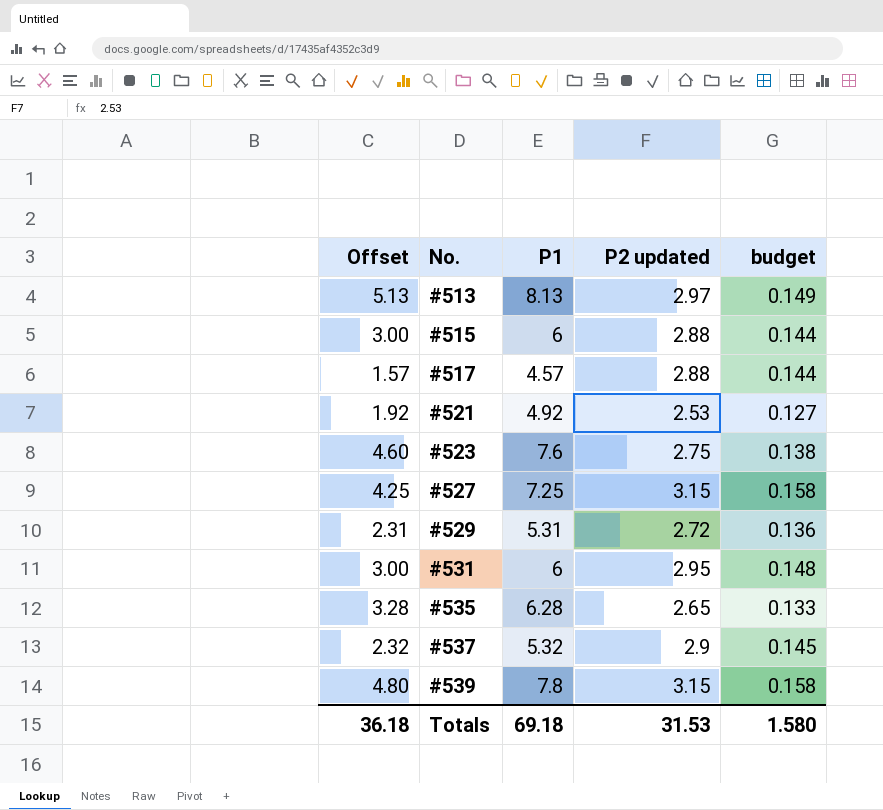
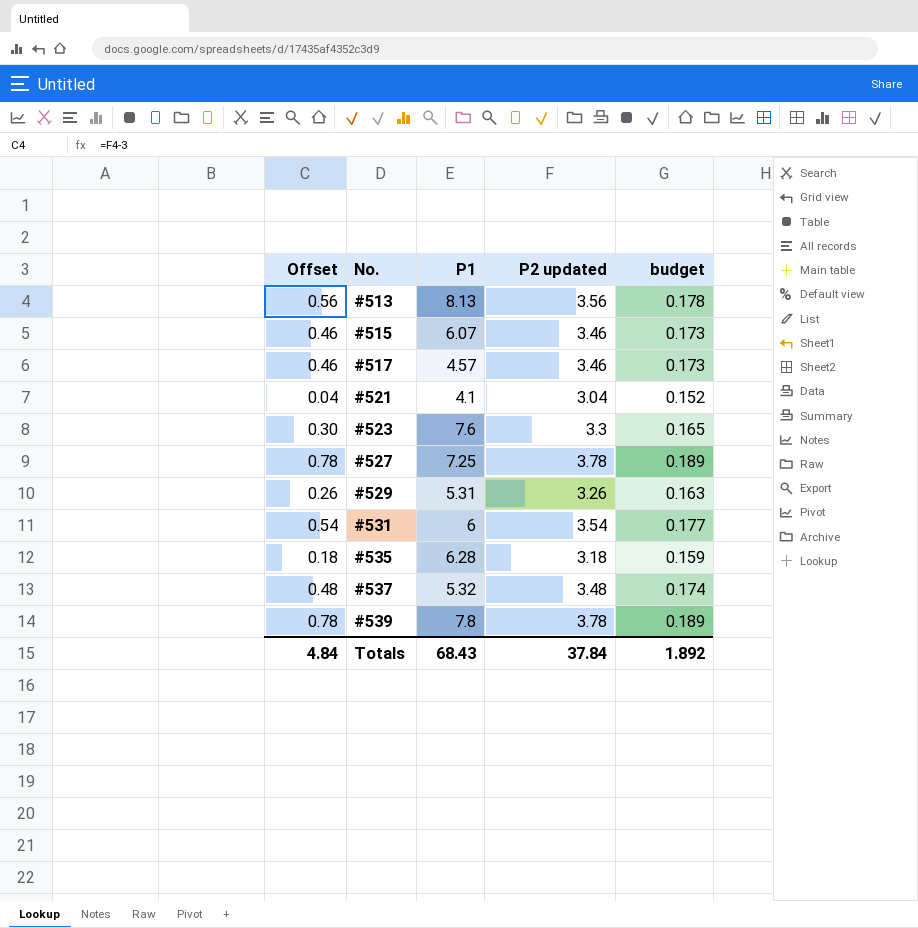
column Offset | formula: [P1] - 3 -> [P2 updated] - 3
#513 | P2 updated: 2.97 -> 3.56
#513 | budget: 0.149 -> 0.178
#515 | P1: 6 -> 6.07
#515 | P2 updated: 2.88 -> 3.46
#515 | budget: 0.144 -> 0.173
#517 | P2 updated: 2.88 -> 3.46
#517 | budget: 0.144 -> 0.173
#521 | P1: 4.92 -> 4.1
#521 | P2 updated: 2.53 -> 3.04
#521 | budget: 0.127 -> 0.152
#523 | P2 updated: 2.75 -> 3.3
#523 | budget: 0.138 -> 0.165
#527 | P2 updated: 3.15 -> 3.78
#527 | budget: 0.158 -> 0.189
#529 | P2 updated: 2.72 -> 3.26
#529 | budget: 0.136 -> 0.163
#531 | P2 updated: 2.95 -> 3.54
#531 | budget: 0.148 -> 0.177
#535 | P2 updated: 2.65 -> 3.18
#535 | budget: 0.133 -> 0.159
#537 | P2 updated: 2.9 -> 3.48
#537 | budget: 0.145 -> 0.174
#539 | P2 updated: 3.15 -> 3.78
#539 | budget: 0.158 -> 0.189
Totals | Offset: 36.18 -> 4.84
Totals | P1: 69.18 -> 68.43
Totals | P2 updated: 31.53 -> 37.84
Totals | budget: 1.580 -> 1.892

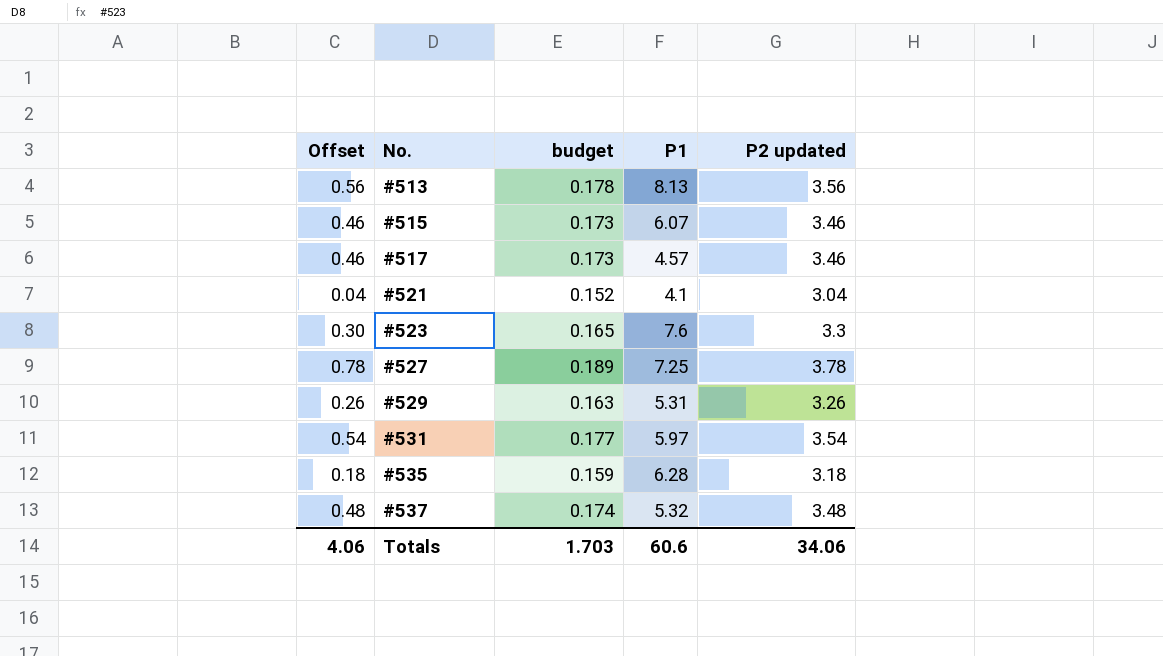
column budget | position: 5 -> 3
row #539: 0.78 | 7.8 | 3.78 | 0.189 -> none
#531 | P1: 6 -> 5.97
Totals | Offset: 4.84 -> 4.06
Totals | budget: 1.892 -> 1.703
Totals | P1: 68.43 -> 60.6
Totals | P2 updated: 37.84 -> 34.06

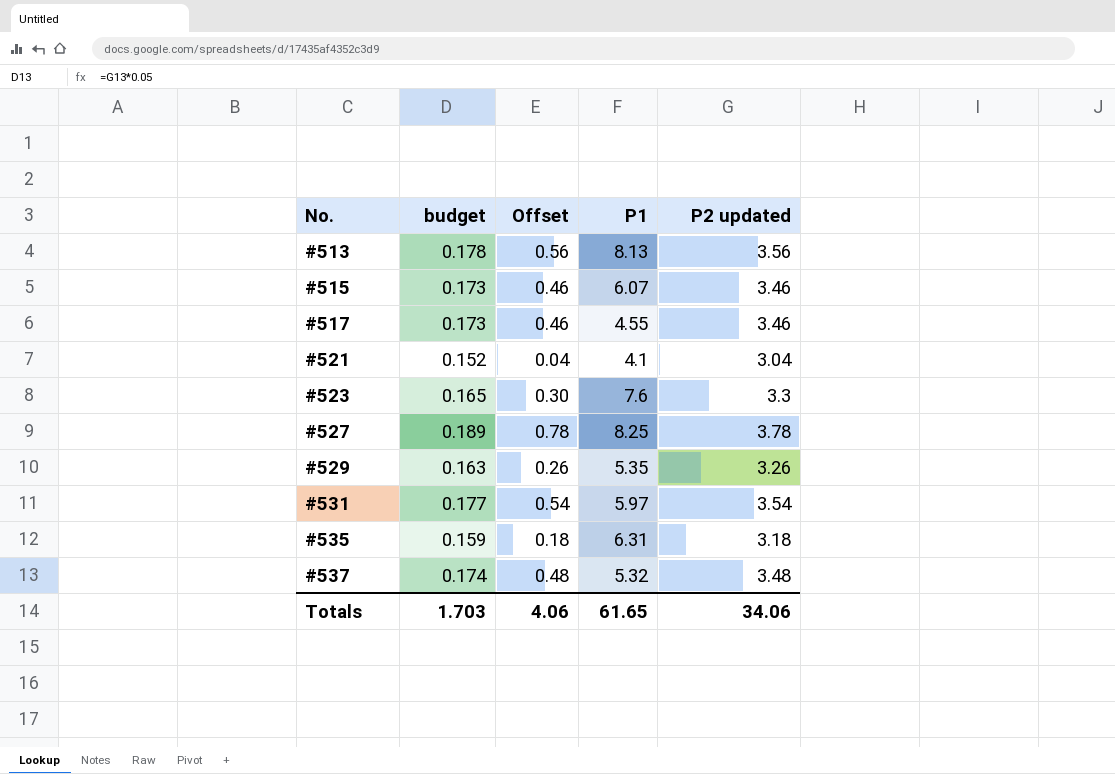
column Offset | position: 1 -> 3
#517 | P1: 4.57 -> 4.55
#527 | P1: 7.25 -> 8.25
#529 | P1: 5.31 -> 5.35
#535 | P1: 6.28 -> 6.31
Totals | P1: 60.6 -> 61.65

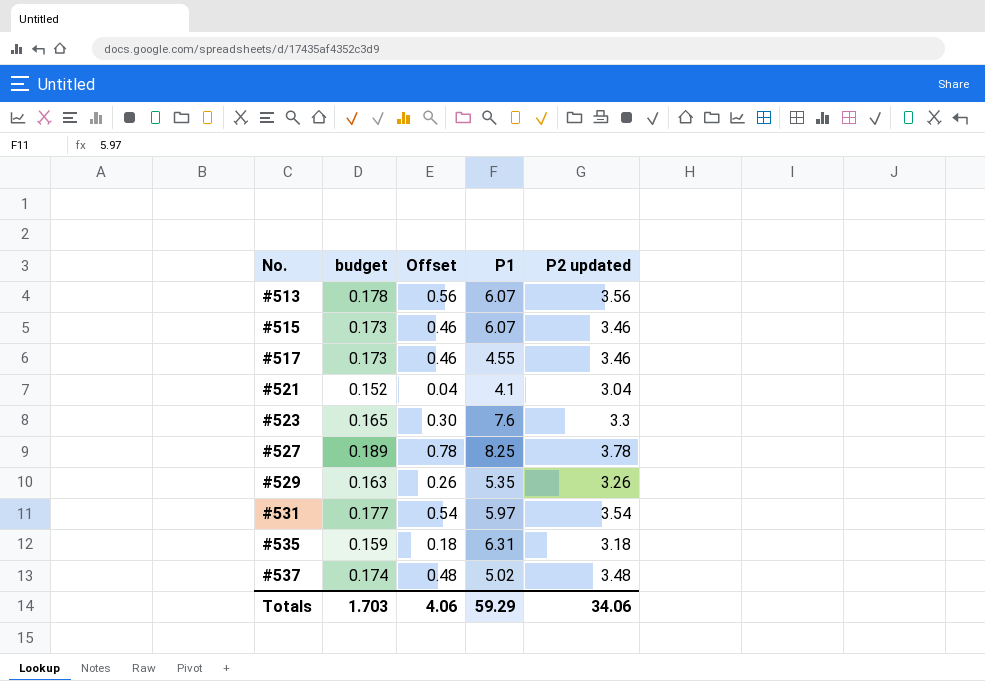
#513 | P1: 8.13 -> 6.07
#537 | P1: 5.32 -> 5.02
Totals | P1: 61.65 -> 59.29

